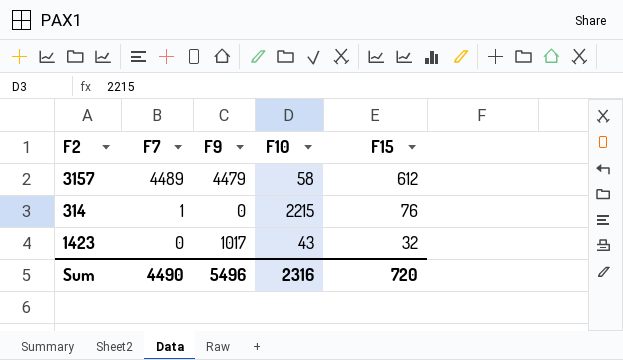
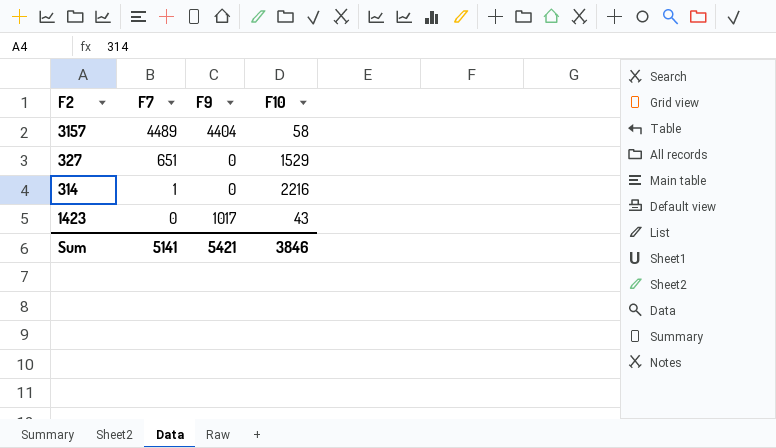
column F15 | position: 5 -> none
3157 | F9: 4479 -> 4404
row 327: none -> 651 | 0 | 1529
314 | F10: 2215 -> 2216
Sum | F7: 4490 -> 5141
Sum | F9: 5496 -> 5421
Sum | F10: 2316 -> 3846

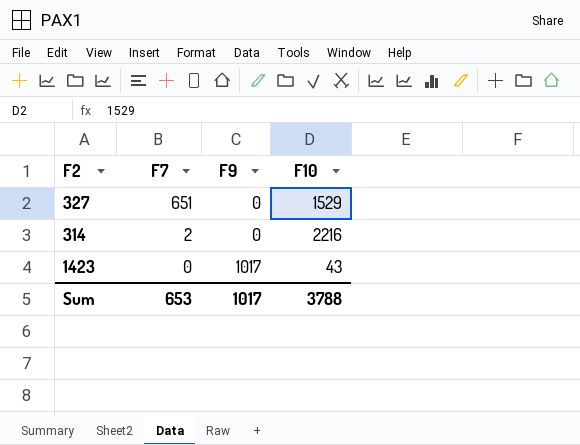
row 3157: 4489 | 4404 | 58 -> none
314 | F7: 1 -> 2
Sum | F7: 5141 -> 653
Sum | F9: 5421 -> 1017
Sum | F10: 3846 -> 3788

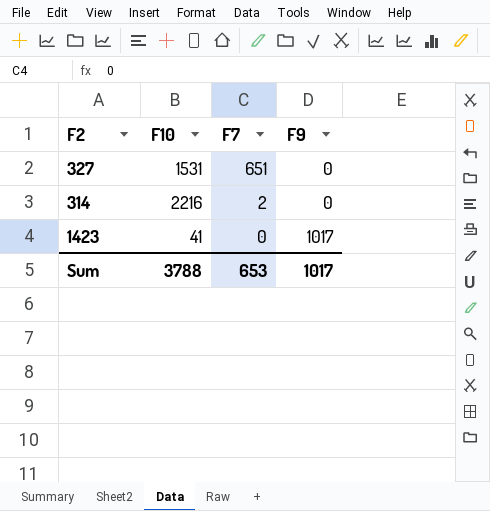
column F10 | position: 4 -> 2
327 | F10: 1529 -> 1531
1423 | F10: 43 -> 41

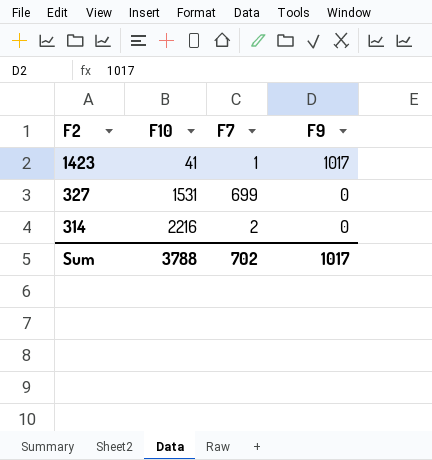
row order: F7 descending -> F2 descending
1423 | F7: 0 -> 1
327 | F7: 651 -> 699
Sum | F7: 653 -> 702

